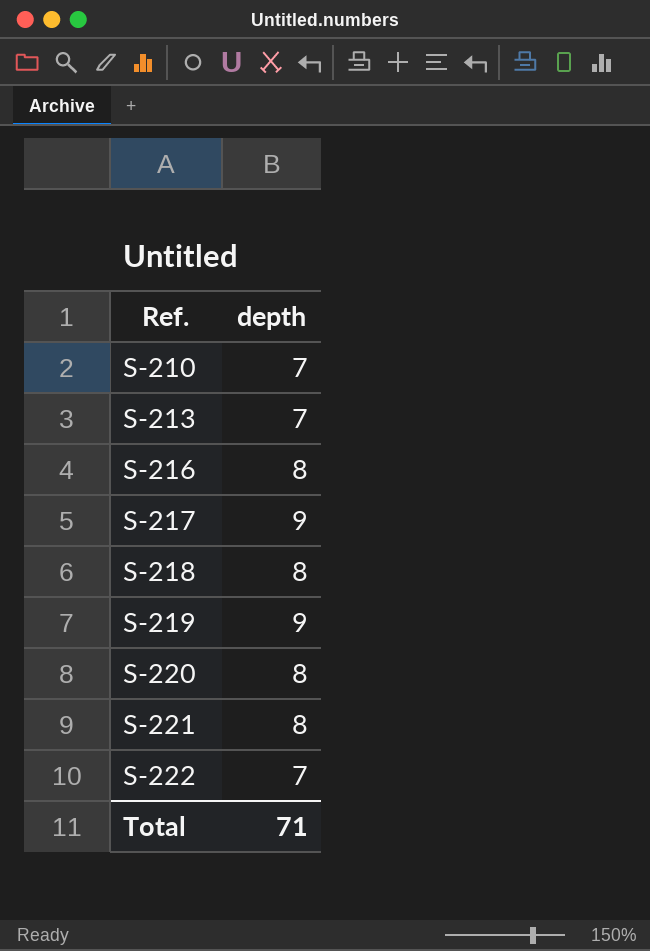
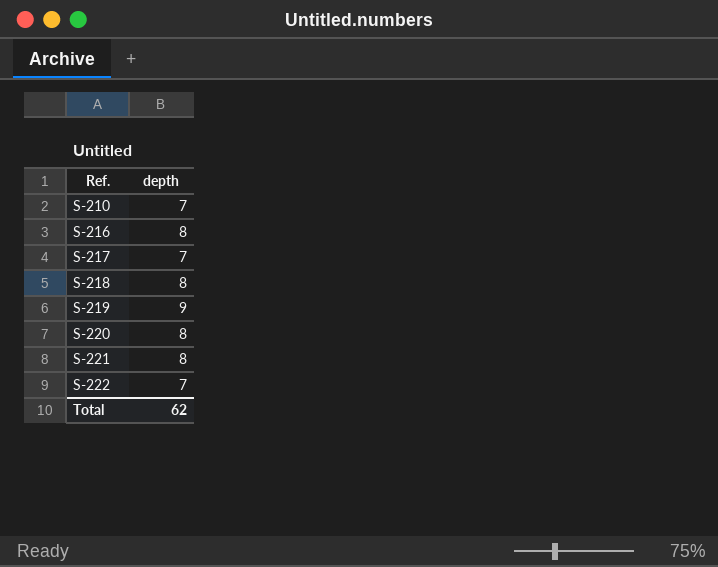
row S-213: 7 -> none
S-217 | depth: 9 -> 7
Total | depth: 71 -> 62

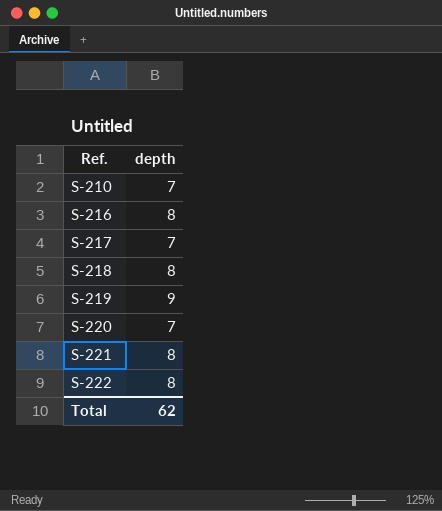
S-220 | depth: 8 -> 7
S-222 | depth: 7 -> 8

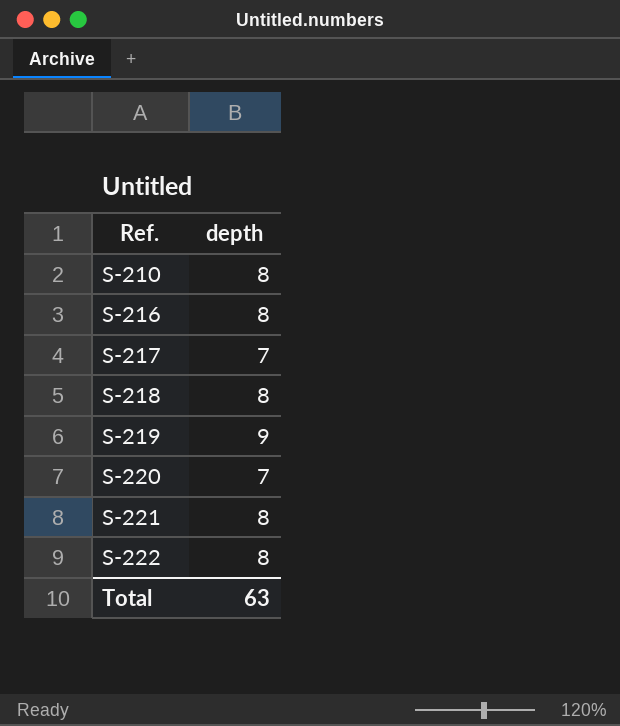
S-210 | depth: 7 -> 8
Total | depth: 62 -> 63

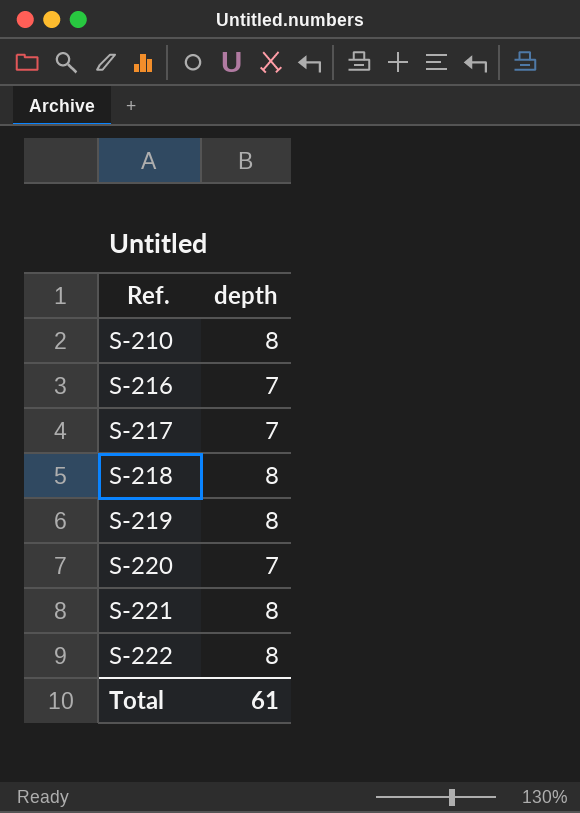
S-216 | depth: 8 -> 7
S-219 | depth: 9 -> 8
Total | depth: 63 -> 61

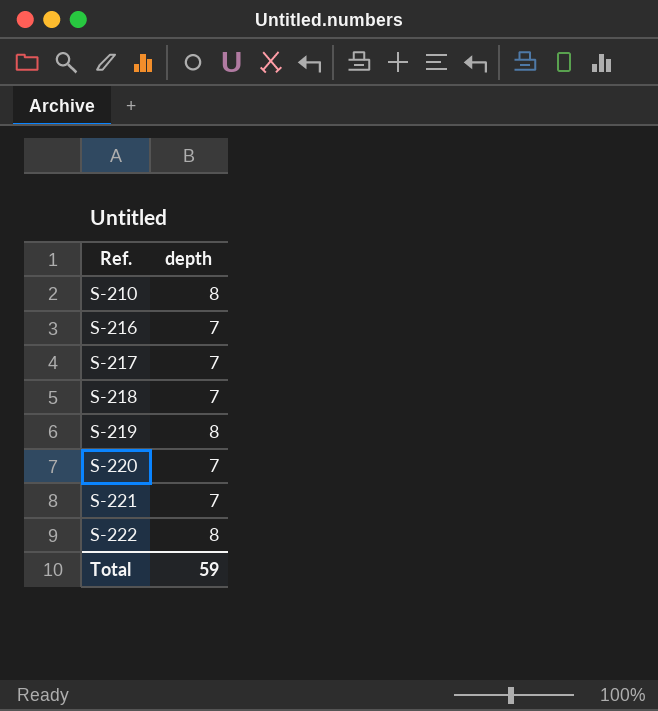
S-218 | depth: 8 -> 7
S-221 | depth: 8 -> 7
Total | depth: 61 -> 59

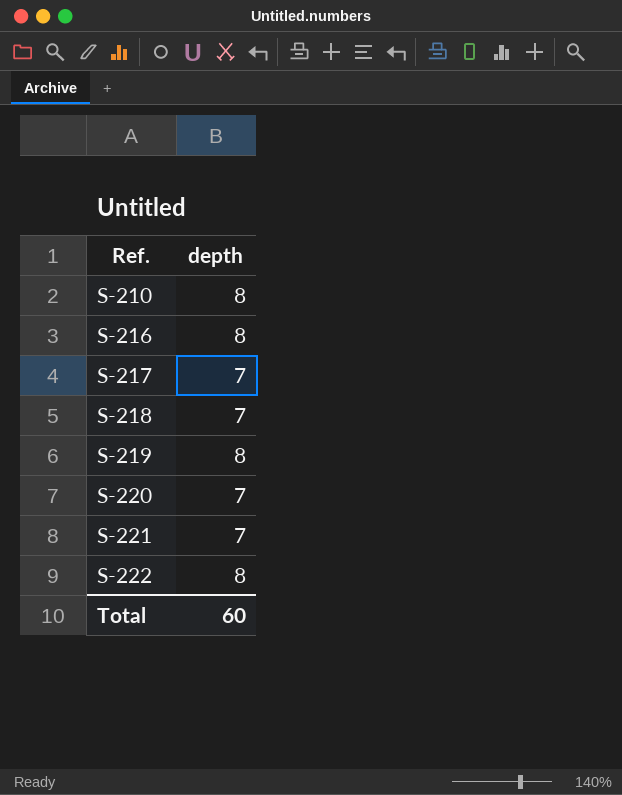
S-216 | depth: 7 -> 8
Total | depth: 59 -> 60

